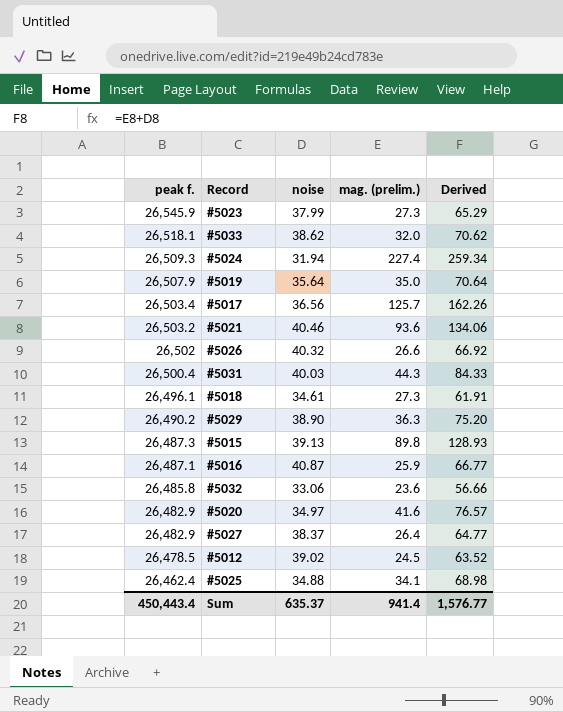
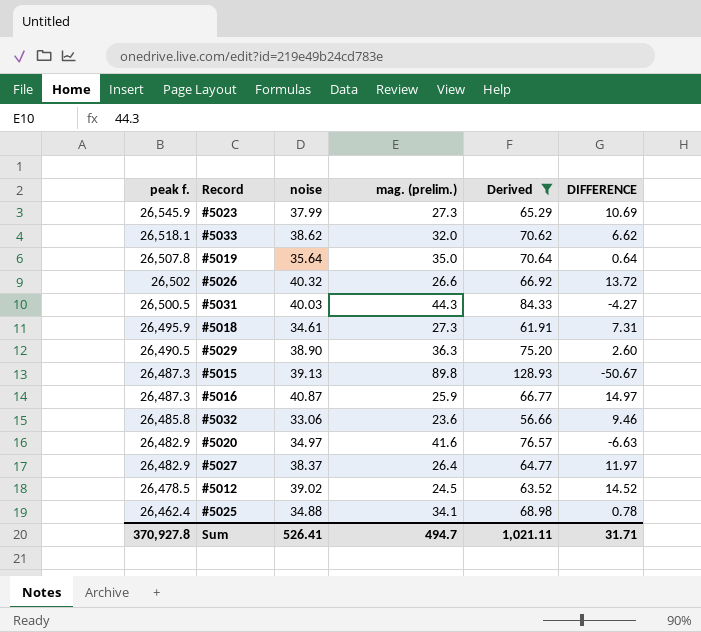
filter: none -> Derived <= 128.93
column DIFFERENCE | formula: none -> [noise] - [mag. (prelim.)]
#5019 | peak f.: 26,507.9 -> 26,507.8
#5031 | peak f.: 26,500.4 -> 26,500.5
#5018 | peak f.: 26,496.1 -> 26,495.9
#5029 | peak f.: 26,490.2 -> 26,490.5
#5016 | peak f.: 26,487.1 -> 26,487.3
Sum | peak f.: 450,443.4 -> 370,927.8
Sum | noise: 635.37 -> 526.41
Sum | mag. (prelim.): 941.4 -> 494.7
Sum | Derived: 1,576.77 -> 1,021.11

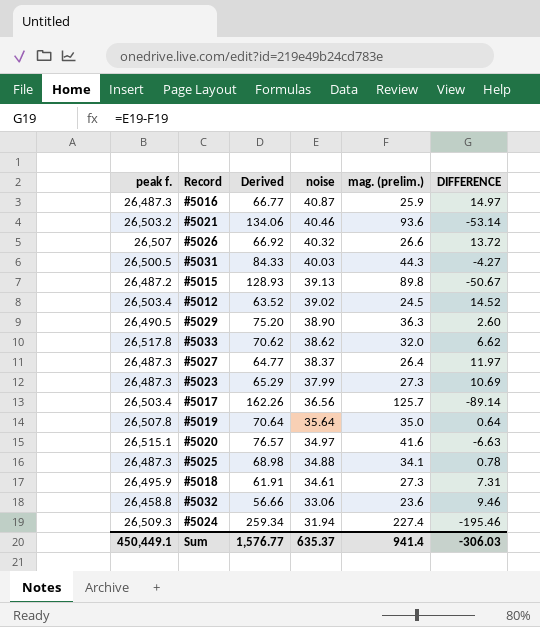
filter: Derived <= 128.93 -> none
row order: peak f. descending -> noise descending
column Derived | position: 5 -> 3
#5026 | peak f.: 26,502 -> 26,507
#5015 | peak f.: 26,487.3 -> 26,487.2
#5012 | peak f.: 26,478.5 -> 26,503.4
#5033 | peak f.: 26,518.1 -> 26,517.8
#5027 | peak f.: 26,482.9 -> 26,487.3
#5023 | peak f.: 26,545.9 -> 26,487.3
#5020 | peak f.: 26,482.9 -> 26,515.1
#5025 | peak f.: 26,462.4 -> 26,487.3
#5032 | peak f.: 26,485.8 -> 26,458.8
Sum | peak f.: 370,927.8 -> 450,449.1
Sum | Derived: 1,021.11 -> 1,576.77
Sum | noise: 526.41 -> 635.37
Sum | mag. (prelim.): 494.7 -> 941.4
Sum | DIFFERENCE: 31.71 -> -306.03

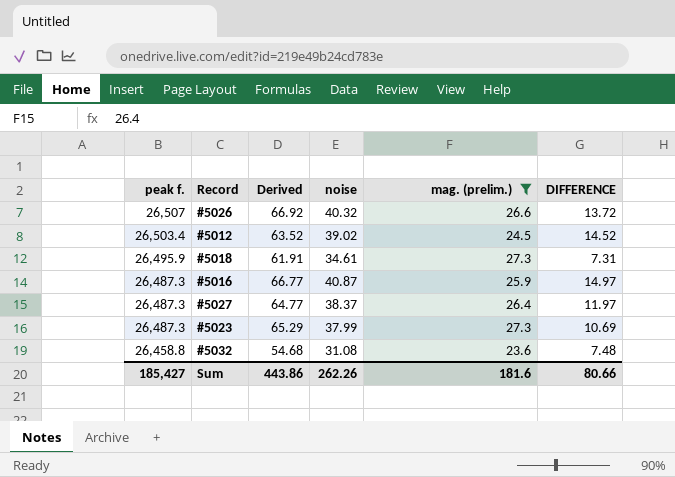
filter: none -> mag. (prelim.) <= 27.3
row order: noise descending -> peak f. descending
#5032 | Derived: 56.66 -> 54.68
#5032 | noise: 33.06 -> 31.08
#5032 | DIFFERENCE: 9.46 -> 7.48
Sum | peak f.: 450,449.1 -> 185,427
Sum | Derived: 1,576.77 -> 443.86
Sum | noise: 635.37 -> 262.26
Sum | mag. (prelim.): 941.4 -> 181.6
Sum | DIFFERENCE: -306.03 -> 80.66

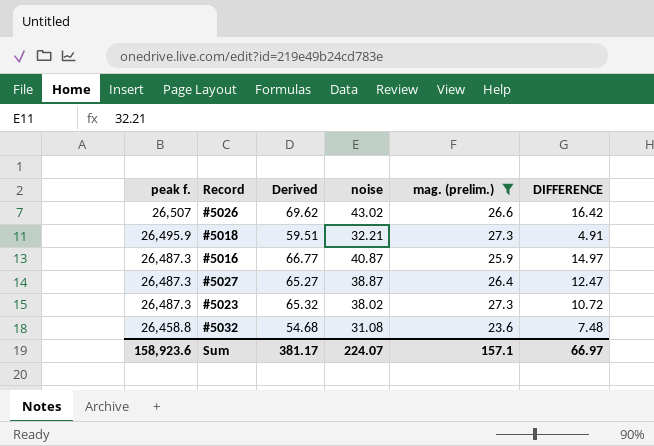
row #5012: 26,503.4 | 63.52 | 39.02 | 24.5 | 14.52 -> none
#5026 | Derived: 66.92 -> 69.62
#5026 | noise: 40.32 -> 43.02
#5026 | DIFFERENCE: 13.72 -> 16.42
#5018 | Derived: 61.91 -> 59.51
#5018 | noise: 34.61 -> 32.21
#5018 | DIFFERENCE: 7.31 -> 4.91
#5027 | Derived: 64.77 -> 65.27
#5027 | noise: 38.37 -> 38.87
#5027 | DIFFERENCE: 11.97 -> 12.47
#5023 | Derived: 65.29 -> 65.32
#5023 | noise: 37.99 -> 38.02
#5023 | DIFFERENCE: 10.69 -> 10.72
Sum | peak f.: 185,427 -> 158,923.6
Sum | Derived: 443.86 -> 381.17
Sum | noise: 262.26 -> 224.07
Sum | mag. (prelim.): 181.6 -> 157.1
Sum | DIFFERENCE: 80.66 -> 66.97

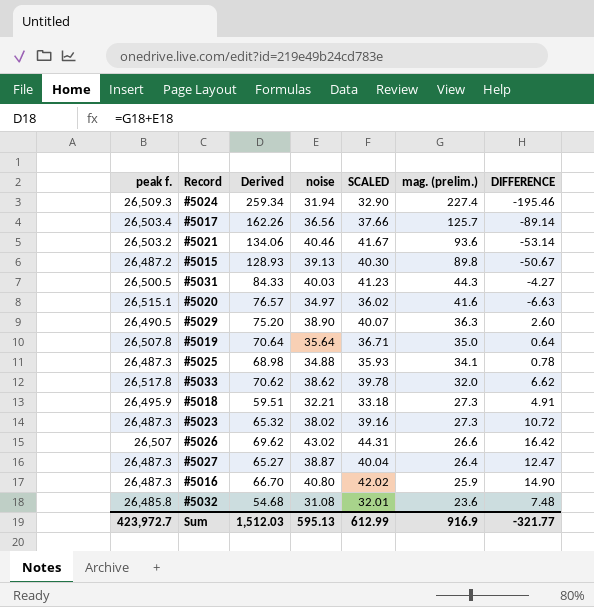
filter: mag. (prelim.) <= 27.3 -> none
row order: peak f. descending -> mag. (prelim.) descending
column SCALED | formula: none -> [noise] * 1.03
#5016 | Derived: 66.77 -> 66.70
#5016 | noise: 40.87 -> 40.80
#5016 | DIFFERENCE: 14.97 -> 14.90
#5032 | peak f.: 26,458.8 -> 26,485.8
Sum | peak f.: 158,923.6 -> 423,972.7
Sum | Derived: 381.17 -> 1,512.03
Sum | noise: 224.07 -> 595.13
Sum | mag. (prelim.): 157.1 -> 916.9
Sum | DIFFERENCE: 66.97 -> -321.77

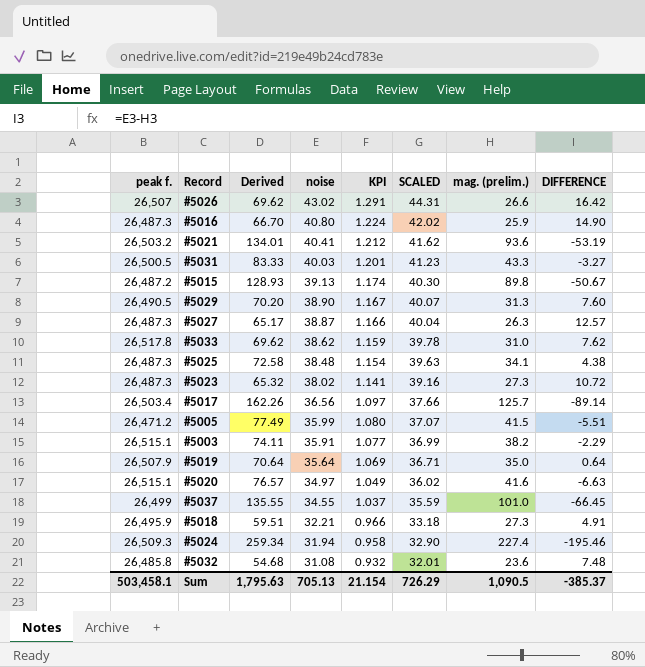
row order: mag. (prelim.) descending -> noise descending
column KPI | formula: none -> [noise] * 0.03
#5021 | Derived: 134.06 -> 134.01
#5021 | noise: 40.46 -> 40.41
#5021 | SCALED: 41.67 -> 41.62
#5021 | DIFFERENCE: -53.14 -> -53.19
#5031 | Derived: 84.33 -> 83.33
#5031 | mag. (prelim.): 44.3 -> 43.3
#5031 | DIFFERENCE: -4.27 -> -3.27
#5029 | Derived: 75.20 -> 70.20
#5029 | mag. (prelim.): 36.3 -> 31.3
#5029 | DIFFERENCE: 2.60 -> 7.60
#5027 | Derived: 65.27 -> 65.17
#5027 | mag. (prelim.): 26.4 -> 26.3
#5027 | DIFFERENCE: 12.47 -> 12.57
#5033 | Derived: 70.62 -> 69.62
#5033 | mag. (prelim.): 32.0 -> 31.0
#5033 | DIFFERENCE: 6.62 -> 7.62
#5025 | Derived: 68.98 -> 72.58
#5025 | noise: 34.88 -> 38.48
#5025 | SCALED: 35.93 -> 39.63
#5025 | DIFFERENCE: 0.78 -> 4.38
row #5005: none -> 26,471.2 | 77.49 | 35.99 | 1.080 | 37.07 | 41.5 | -5.51
row #5003: none -> 26,515.1 | 74.11 | 35.91 | 1.077 | 36.99 | 38.2 | -2.29
#5019 | peak f.: 26,507.8 -> 26,507.9
row #5037: none -> 26,499 | 135.55 | 34.55 | 1.037 | 35.59 | 101.0 | -66.45
Sum | peak f.: 423,972.7 -> 503,458.1
Sum | Derived: 1,512.03 -> 1,795.63
Sum | noise: 595.13 -> 705.13
Sum | SCALED: 612.99 -> 726.29
Sum | mag. (prelim.): 916.9 -> 1,090.5
Sum | DIFFERENCE: -321.77 -> -385.37

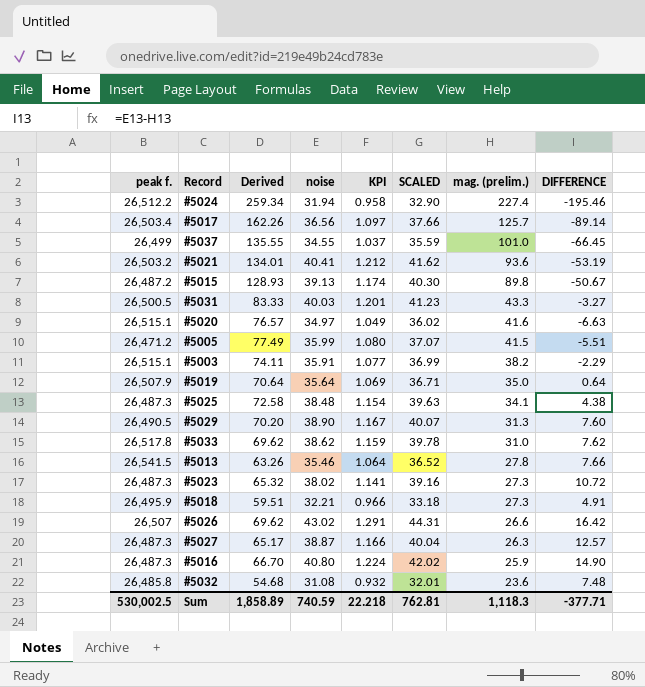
row order: noise descending -> mag. (prelim.) descending
#5024 | peak f.: 26,509.3 -> 26,512.2
row #5013: none -> 26,541.5 | 63.26 | 35.46 | 1.064 | 36.52 | 27.8 | 7.66
Sum | peak f.: 503,458.1 -> 530,002.5
Sum | Derived: 1,795.63 -> 1,858.89
Sum | noise: 705.13 -> 740.59
Sum | KPI: 21.154 -> 22.218
Sum | SCALED: 726.29 -> 762.81
Sum | mag. (prelim.): 1,090.5 -> 1,118.3
Sum | DIFFERENCE: -385.37 -> -377.71

